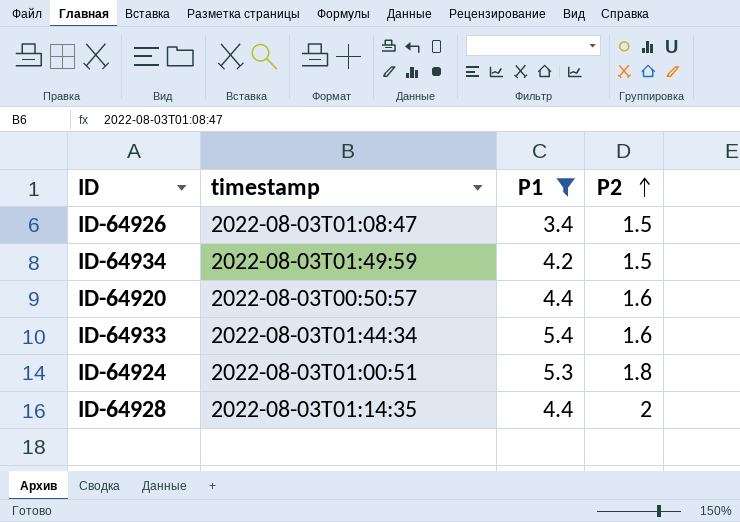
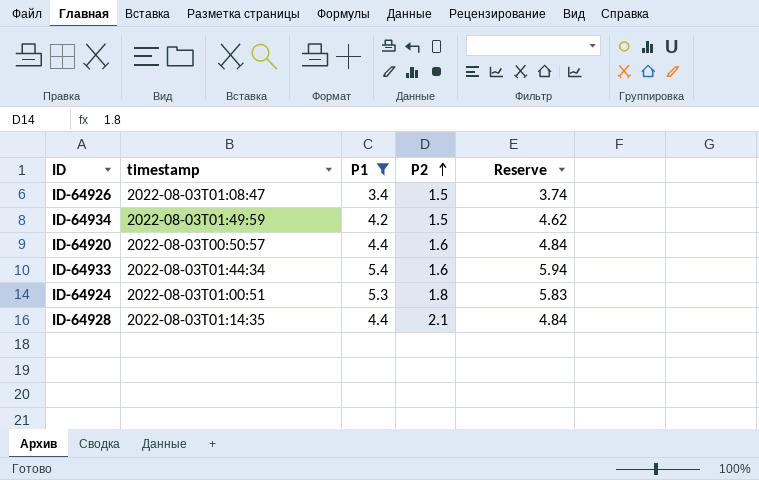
column Reserve | formula: none -> [P1] * 1.1
ID-64928 | P2: 2 -> 2.1

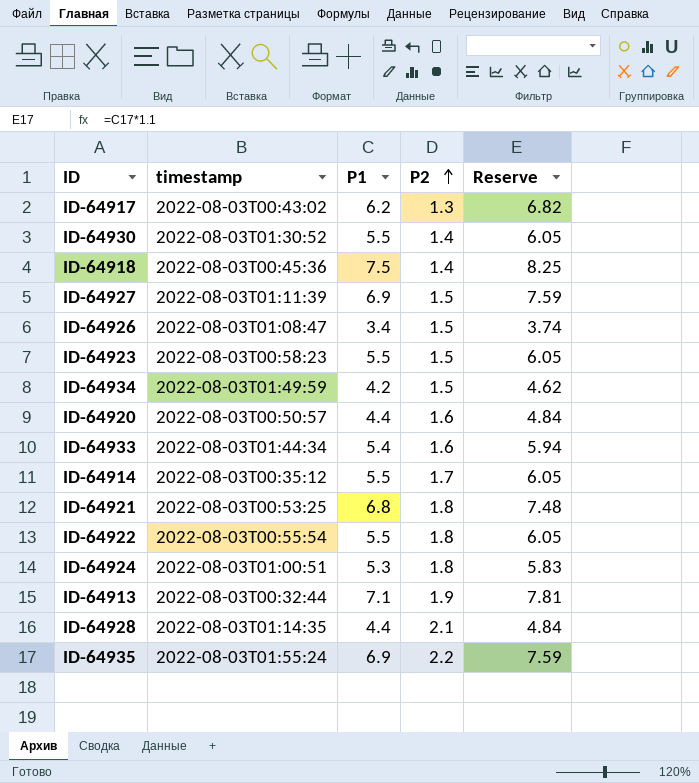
filter: P1 <= 5.4 -> none

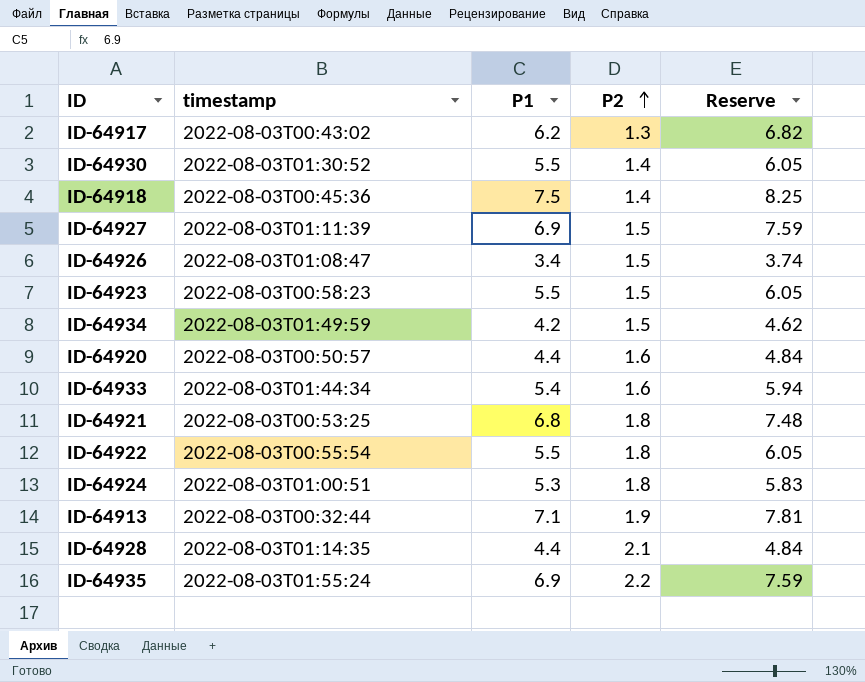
row ID-64914: 2022-08-03T00:35:12 | 5.5 | 1.7 | 6.05 -> none

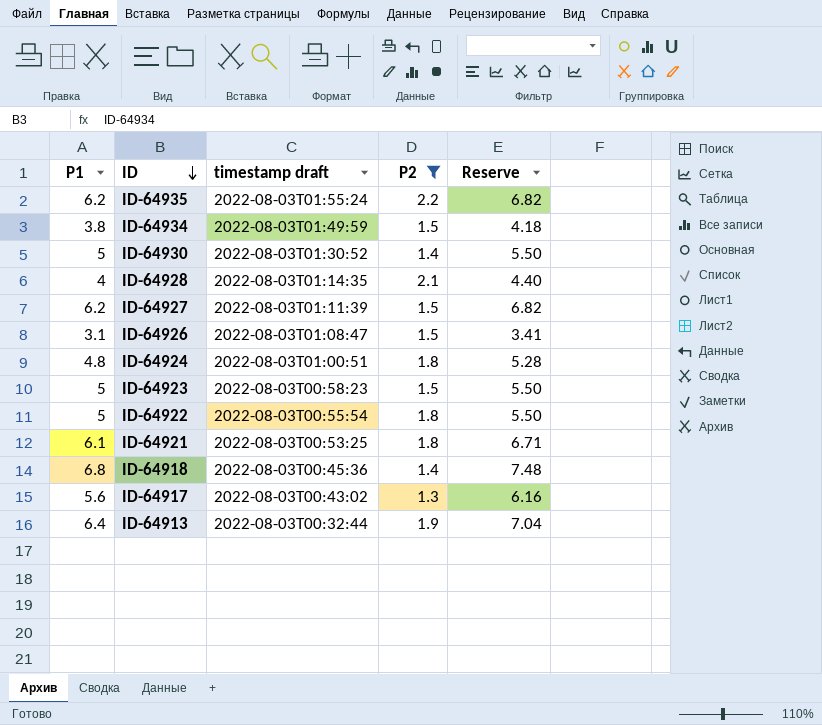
filter: none -> P2 != 1.6
row order: P2 ascending -> ID descending
column P1 | position: 3 -> 1
column name: timestamp -> timestamp draft
ID-64935 | P1: 6.9 -> 6.2
ID-64935 | Reserve: 7.59 -> 6.82
ID-64934 | P1: 4.2 -> 3.8
ID-64934 | Reserve: 4.62 -> 4.18
ID-64930 | P1: 5.5 -> 5
ID-64930 | Reserve: 6.05 -> 5.50
ID-64928 | P1: 4.4 -> 4
ID-64928 | Reserve: 4.84 -> 4.40
ID-64927 | P1: 6.9 -> 6.2
ID-64927 | Reserve: 7.59 -> 6.82
ID-64926 | P1: 3.4 -> 3.1
ID-64926 | Reserve: 3.74 -> 3.41
ID-64924 | P1: 5.3 -> 4.8
ID-64924 | Reserve: 5.83 -> 5.28
ID-64923 | P1: 5.5 -> 5
ID-64923 | Reserve: 6.05 -> 5.50
ID-64922 | P1: 5.5 -> 5
ID-64922 | Reserve: 6.05 -> 5.50
ID-64921 | P1: 6.8 -> 6.1
ID-64921 | Reserve: 7.48 -> 6.71
ID-64918 | P1: 7.5 -> 6.8
ID-64918 | Reserve: 8.25 -> 7.48
ID-64917 | P1: 6.2 -> 5.6
ID-64917 | Reserve: 6.82 -> 6.16
ID-64913 | P1: 7.1 -> 6.4
ID-64913 | Reserve: 7.81 -> 7.04

